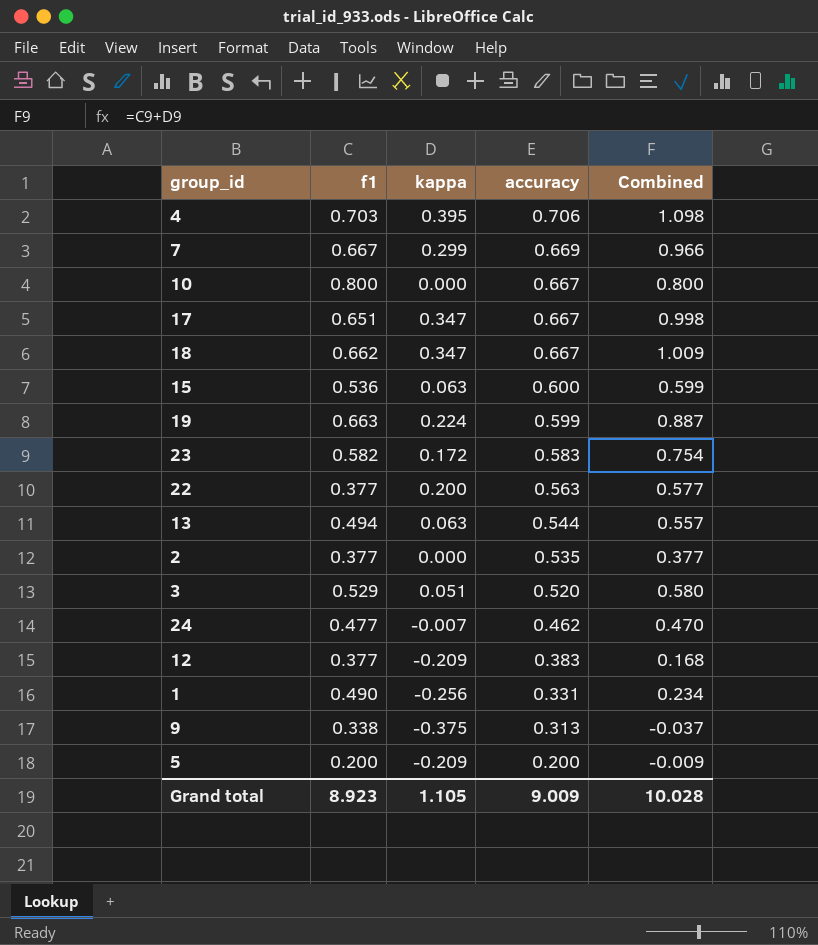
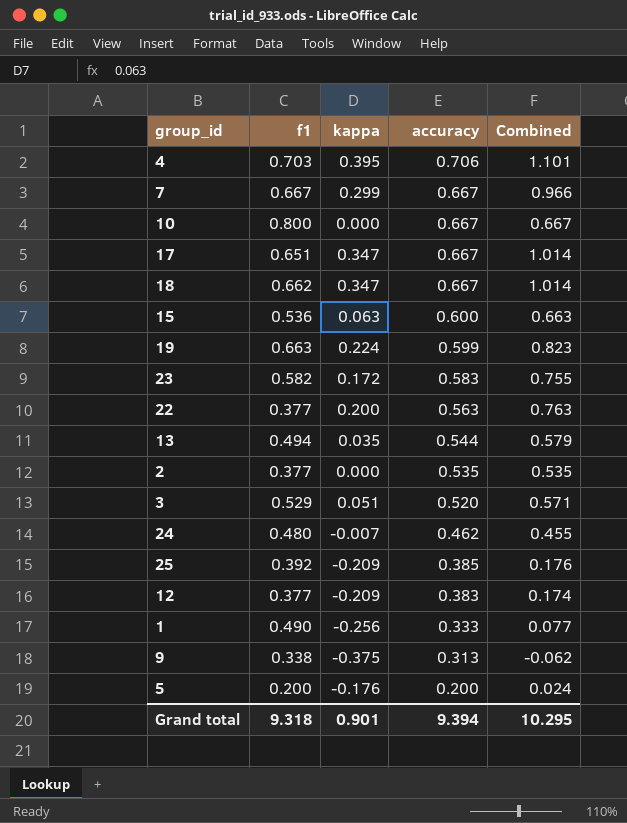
column Combined | formula: [f1] + [kappa] -> [kappa] + [accuracy]
7 | accuracy: 0.669 -> 0.667
13 | kappa: 0.063 -> 0.035
24 | f1: 0.477 -> 0.480
row 25: none -> 0.392 | -0.209 | 0.385 | 0.176
1 | accuracy: 0.331 -> 0.333
5 | kappa: -0.209 -> -0.176
Grand total | f1: 8.923 -> 9.318
Grand total | kappa: 1.105 -> 0.901
Grand total | accuracy: 9.009 -> 9.394
Grand total | Combined: 10.028 -> 10.295

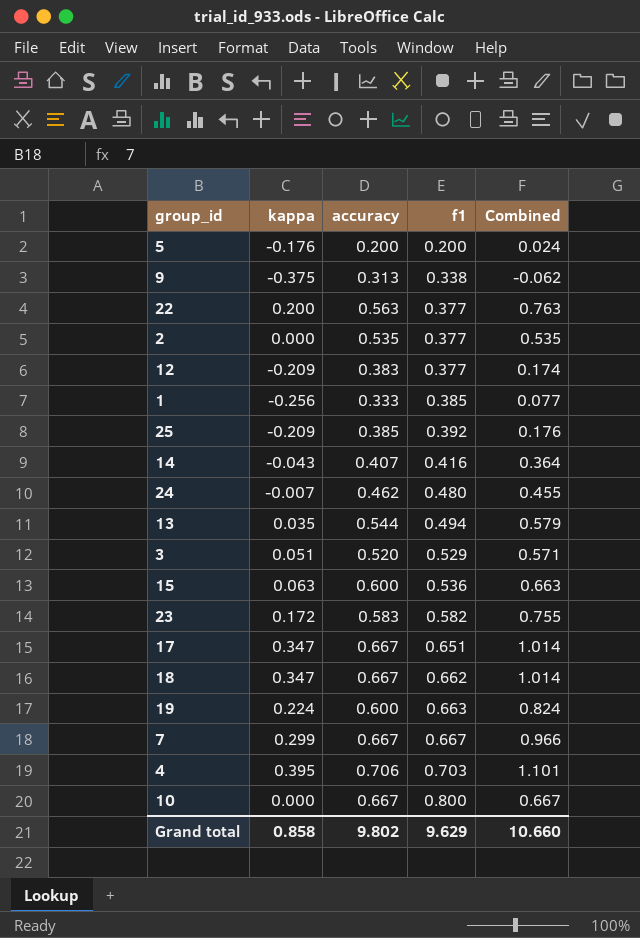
row order: accuracy descending -> f1 ascending
column f1 | position: 2 -> 4
1 | f1: 0.490 -> 0.385
row 14: none -> -0.043 | 0.407 | 0.416 | 0.364
19 | accuracy: 0.599 -> 0.600
19 | Combined: 0.823 -> 0.824
Grand total | kappa: 0.901 -> 0.858
Grand total | accuracy: 9.394 -> 9.802
Grand total | f1: 9.318 -> 9.629
Grand total | Combined: 10.295 -> 10.660

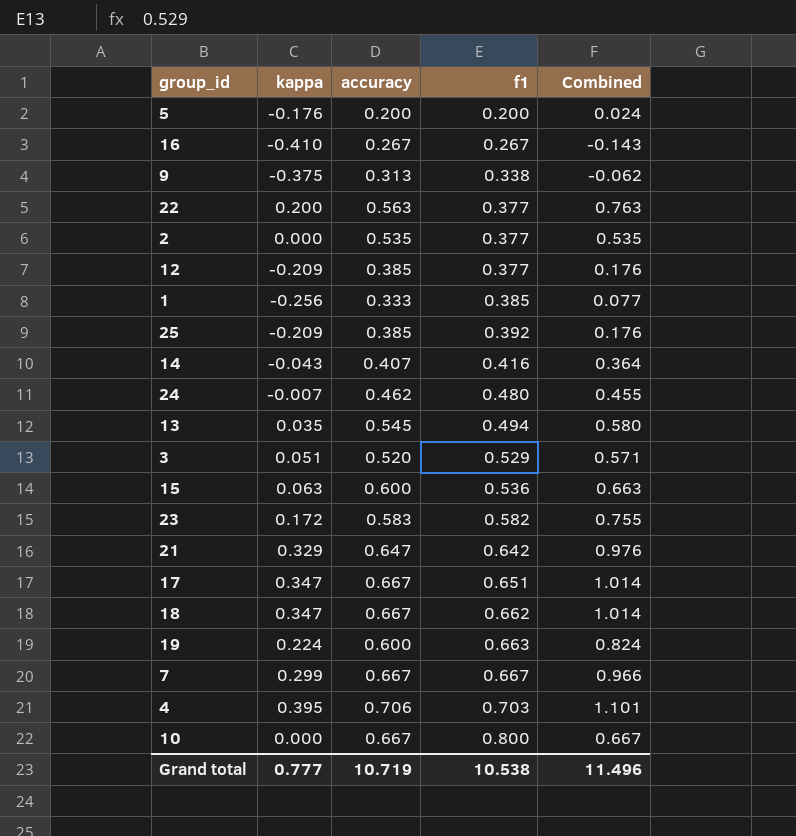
row 16: none -> -0.410 | 0.267 | 0.267 | -0.143
12 | accuracy: 0.383 -> 0.385
12 | Combined: 0.174 -> 0.176
13 | accuracy: 0.544 -> 0.545
13 | Combined: 0.579 -> 0.580
row 21: none -> 0.329 | 0.647 | 0.642 | 0.976
Grand total | kappa: 0.858 -> 0.777
Grand total | accuracy: 9.802 -> 10.719
Grand total | f1: 9.629 -> 10.538
Grand total | Combined: 10.660 -> 11.496

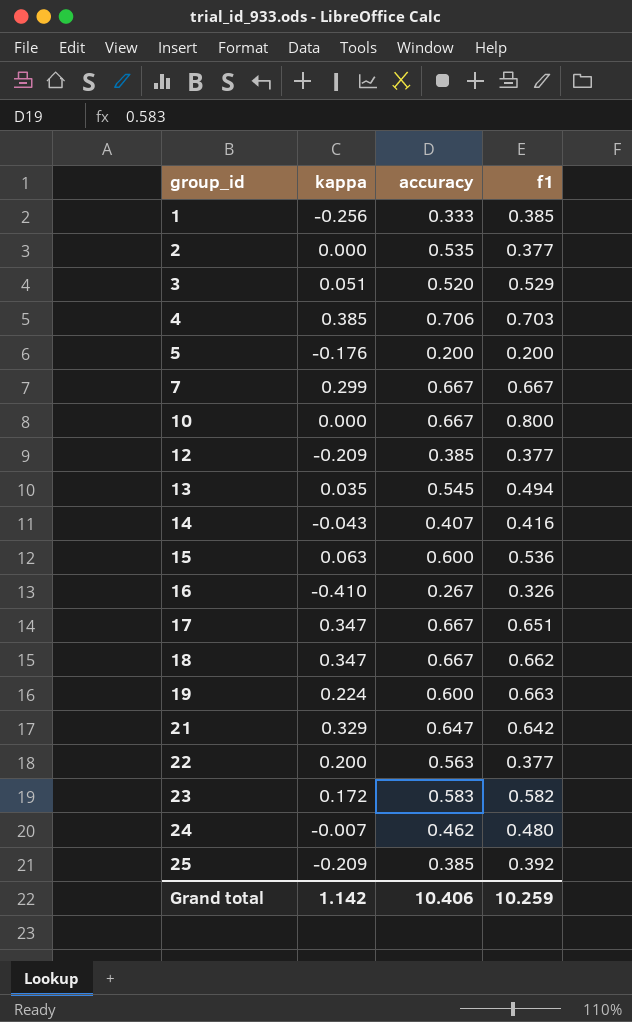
row order: f1 ascending -> group_id ascending
column Combined | formula: [kappa] + [accuracy] -> none
row 9: -0.375 | 0.313 | 0.338 | -0.062 -> none
4 | kappa: 0.395 -> 0.385
16 | f1: 0.267 -> 0.326
Grand total | kappa: 0.777 -> 1.142
Grand total | accuracy: 10.719 -> 10.406
Grand total | f1: 10.538 -> 10.259

